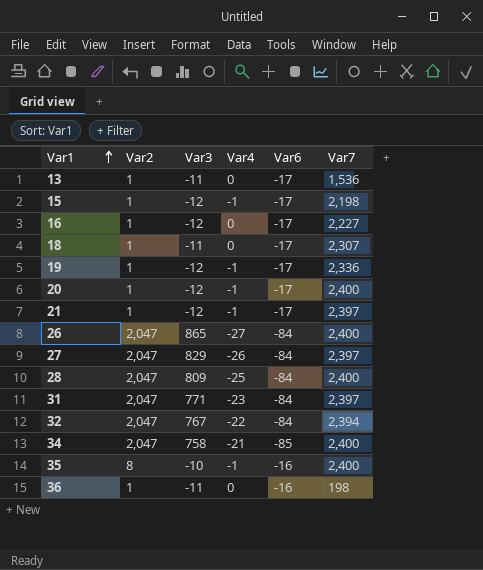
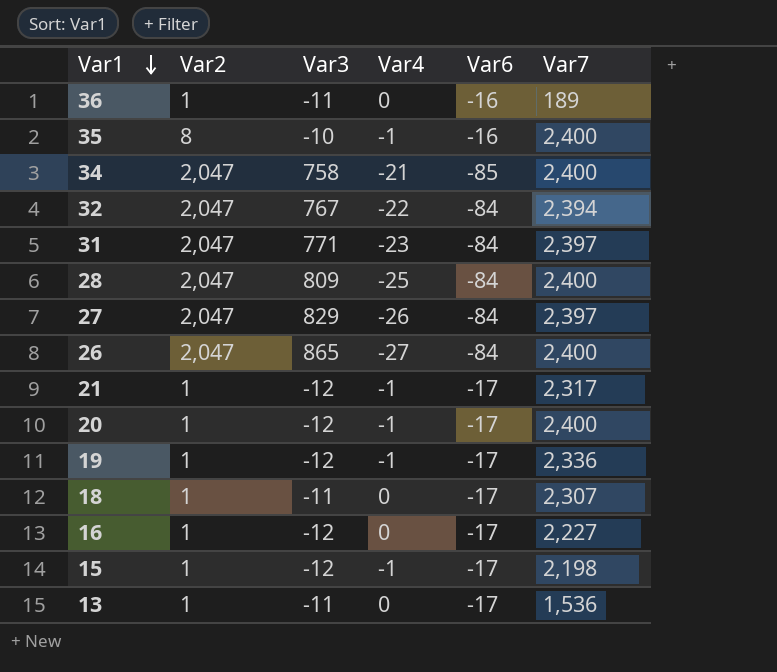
row order: Var1 ascending -> Var1 descending
36 | Var7: 198 -> 189
21 | Var7: 2,397 -> 2,317

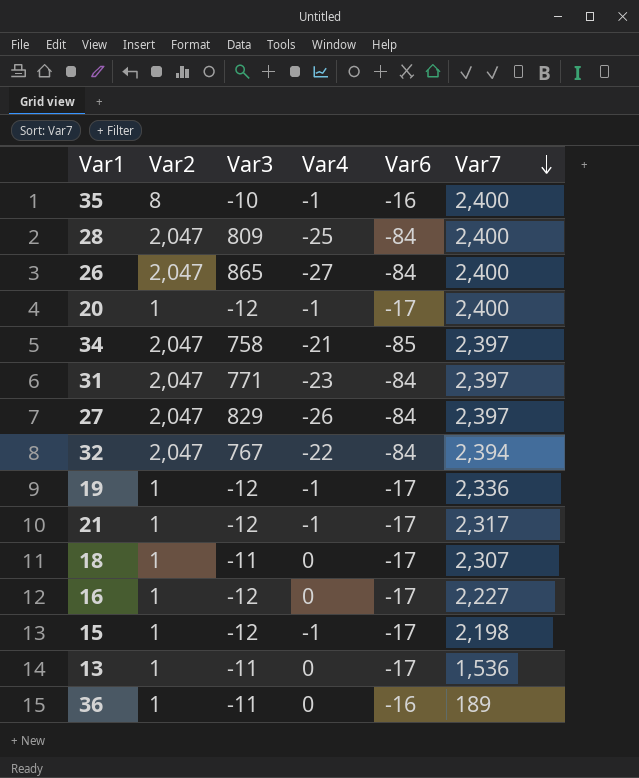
row order: Var1 descending -> Var7 descending
34 | Var7: 2,400 -> 2,397

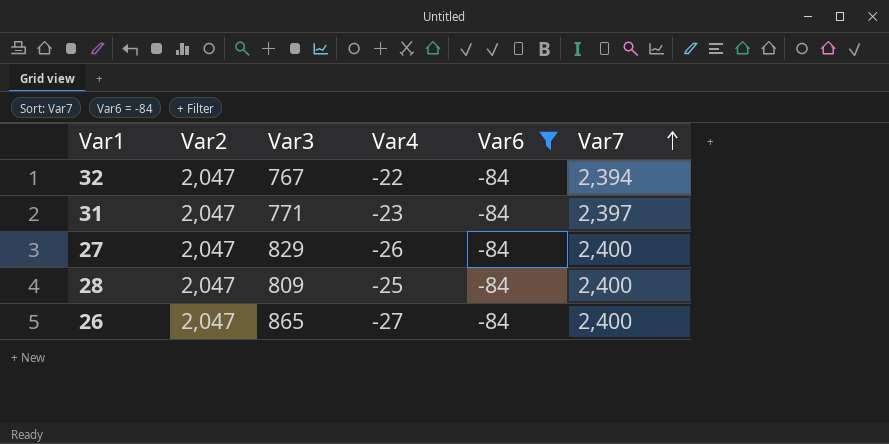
filter: none -> Var6 = -84
row order: Var7 descending -> Var7 ascending
27 | Var7: 2,397 -> 2,400

